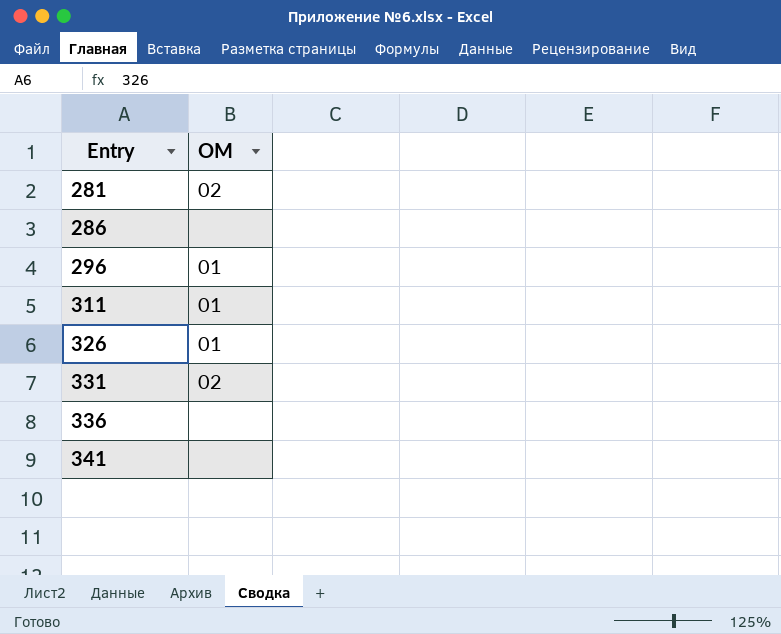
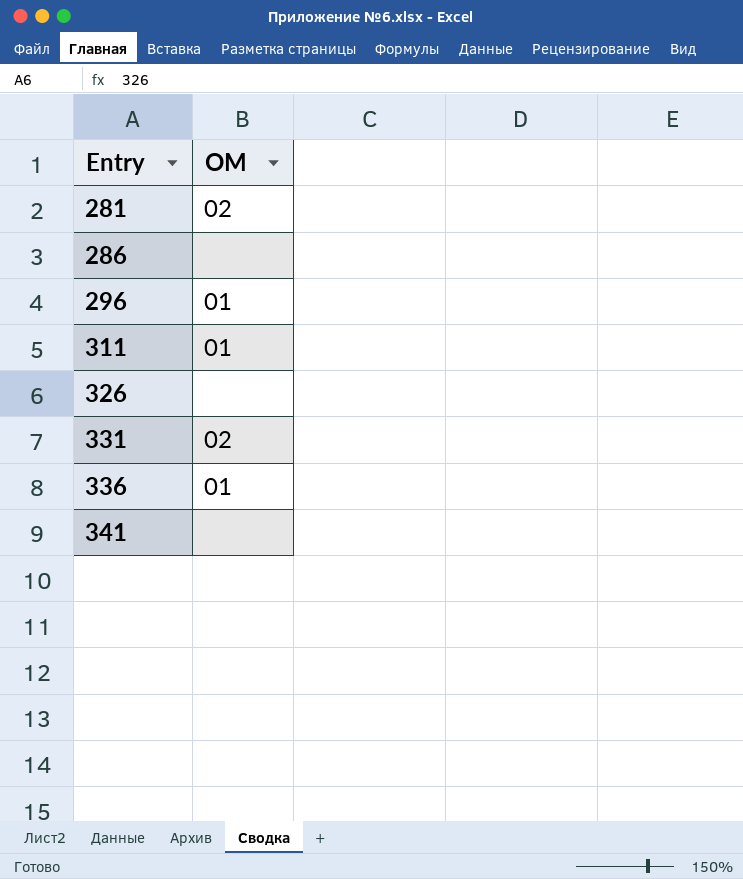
326 | ОМ: 01 -> none
336 | ОМ: none -> 01

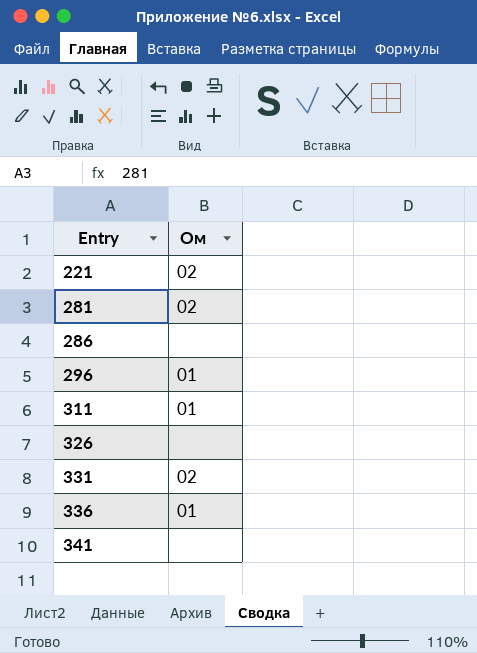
column name: ОМ -> Ом
row 221: none -> 02

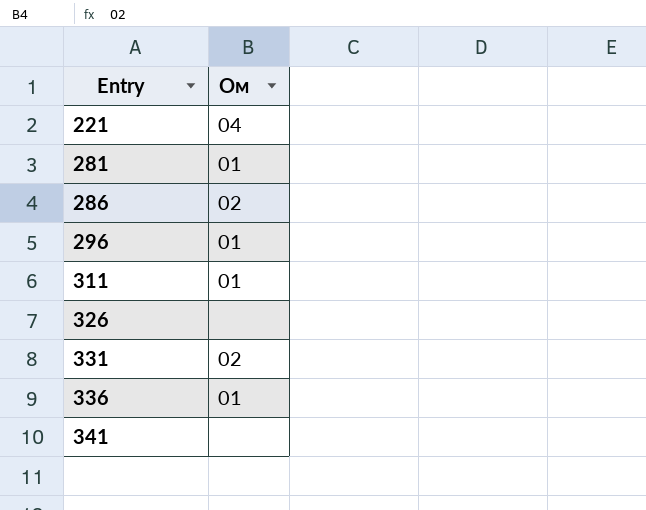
221 | Ом: 02 -> 04
281 | Ом: 02 -> 01
286 | Ом: none -> 02

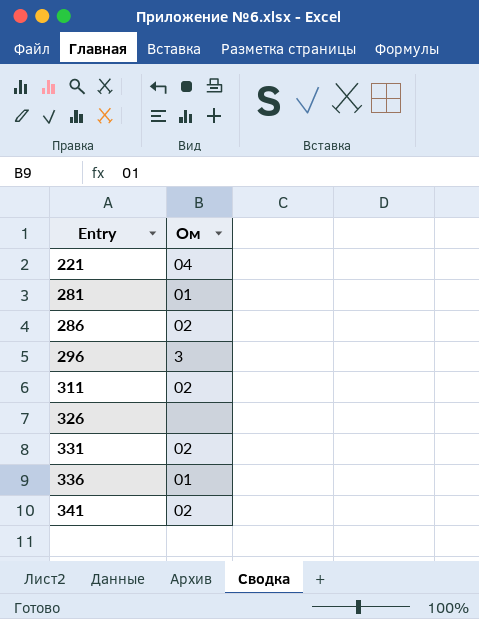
296 | Ом: 01 -> 3
311 | Ом: 01 -> 02
341 | Ом: none -> 02

